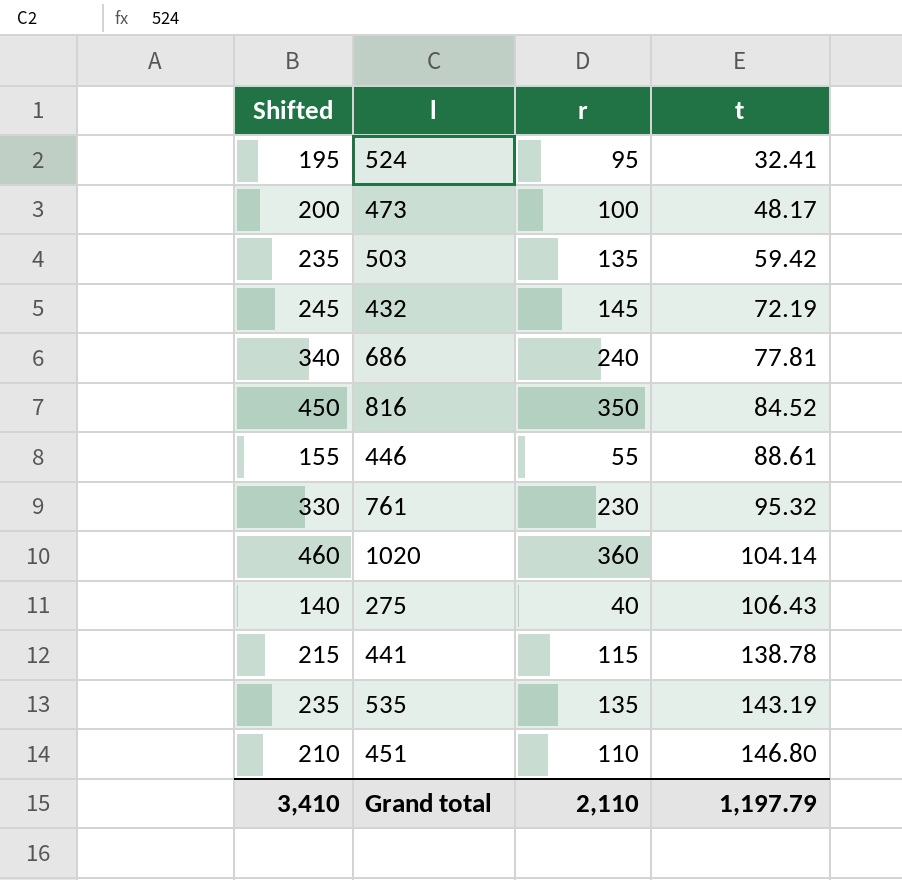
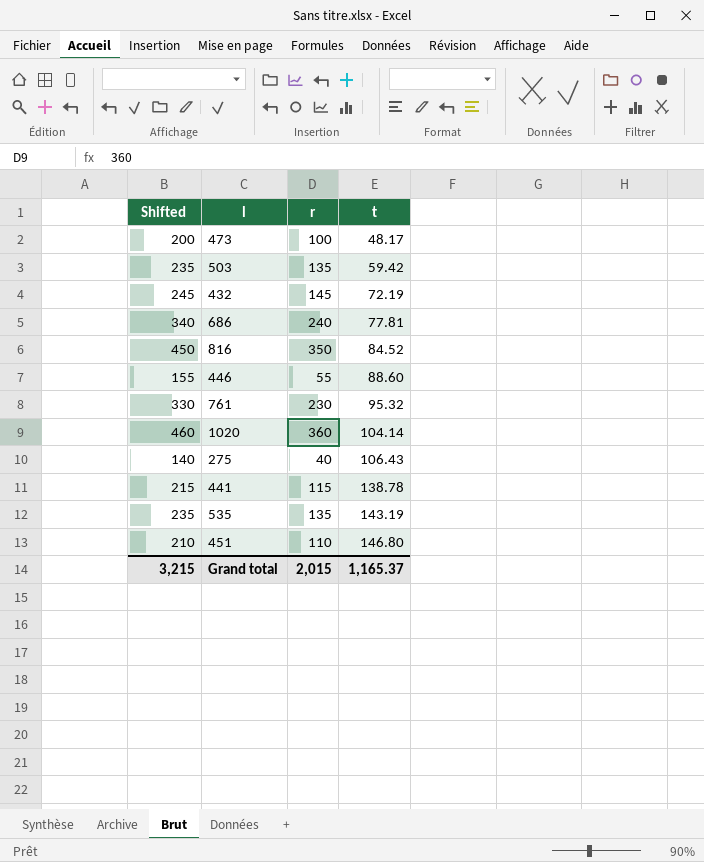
row 524: 195 | 95 | 32.41 -> none
446 | t: 88.61 -> 88.60
Grand total | Shifted: 3,410 -> 3,215
Grand total | r: 2,110 -> 2,015
Grand total | t: 1,197.79 -> 1,165.37

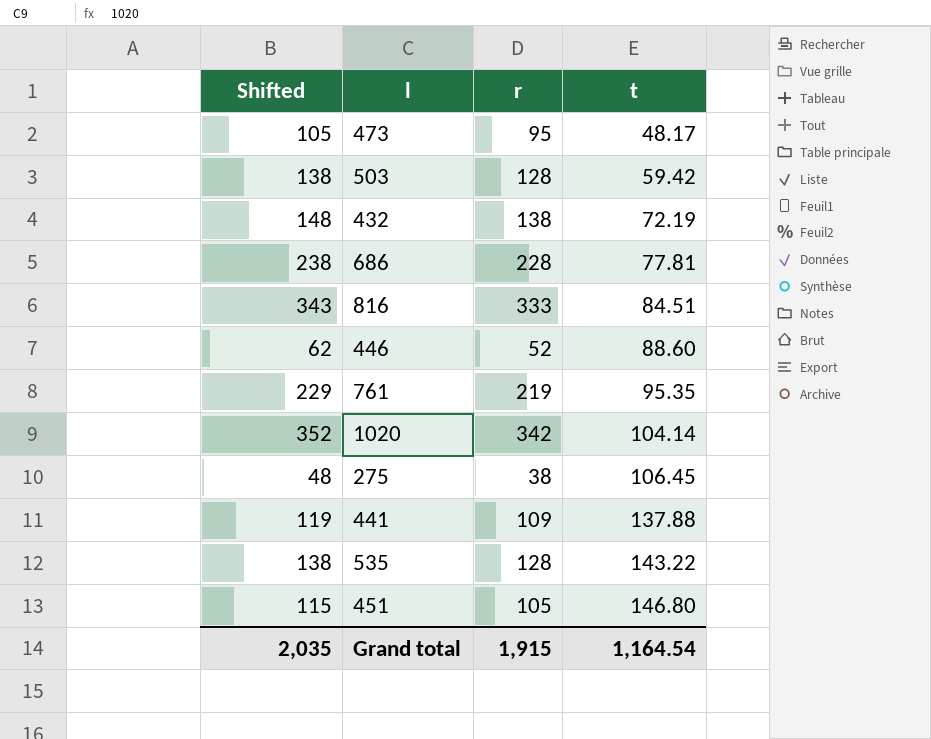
column Shifted | formula: [r] + 100 -> [r] + 10
473 | r: 100 -> 95
503 | r: 135 -> 128
432 | r: 145 -> 138
686 | r: 240 -> 228
816 | r: 350 -> 333
816 | t: 84.52 -> 84.51
446 | r: 55 -> 52
761 | r: 230 -> 219
761 | t: 95.32 -> 95.35
1020 | r: 360 -> 342
275 | r: 40 -> 38
275 | t: 106.43 -> 106.45
441 | r: 115 -> 109
441 | t: 138.78 -> 137.88
535 | r: 135 -> 128
535 | t: 143.19 -> 143.22
451 | r: 110 -> 105
Grand total | Shifted: 3,215 -> 2,035
Grand total | r: 2,015 -> 1,915
Grand total | t: 1,165.37 -> 1,164.54

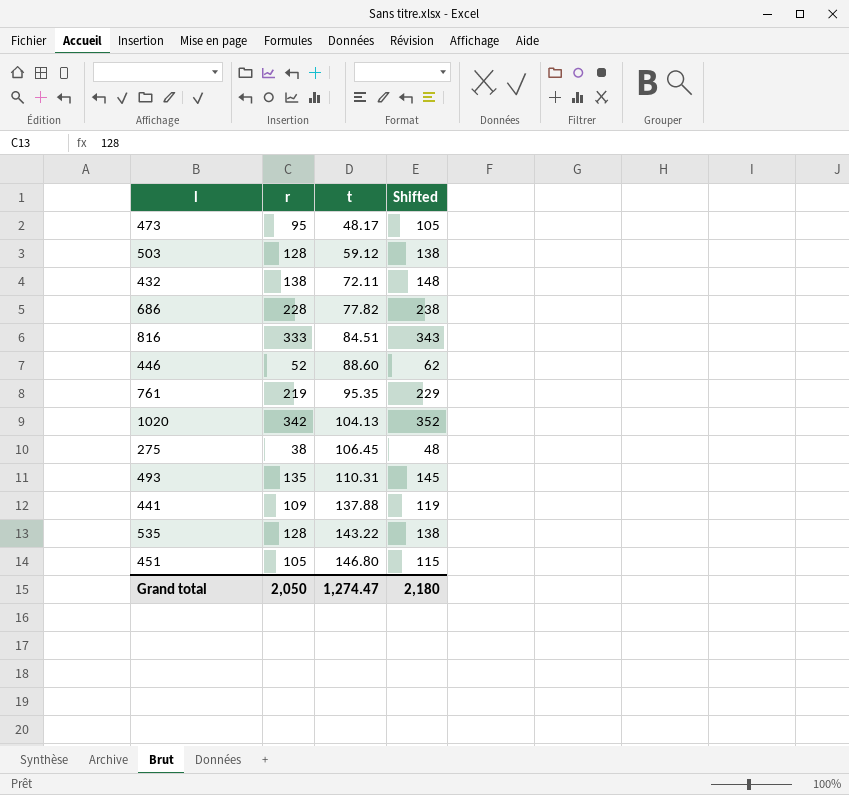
column Shifted | position: 1 -> 4
503 | t: 59.42 -> 59.12
432 | t: 72.19 -> 72.11
686 | t: 77.81 -> 77.82
1020 | t: 104.14 -> 104.13
row 493: none -> 135 | 110.31 | 145
Grand total | r: 1,915 -> 2,050
Grand total | t: 1,164.54 -> 1,274.47
Grand total | Shifted: 2,035 -> 2,180

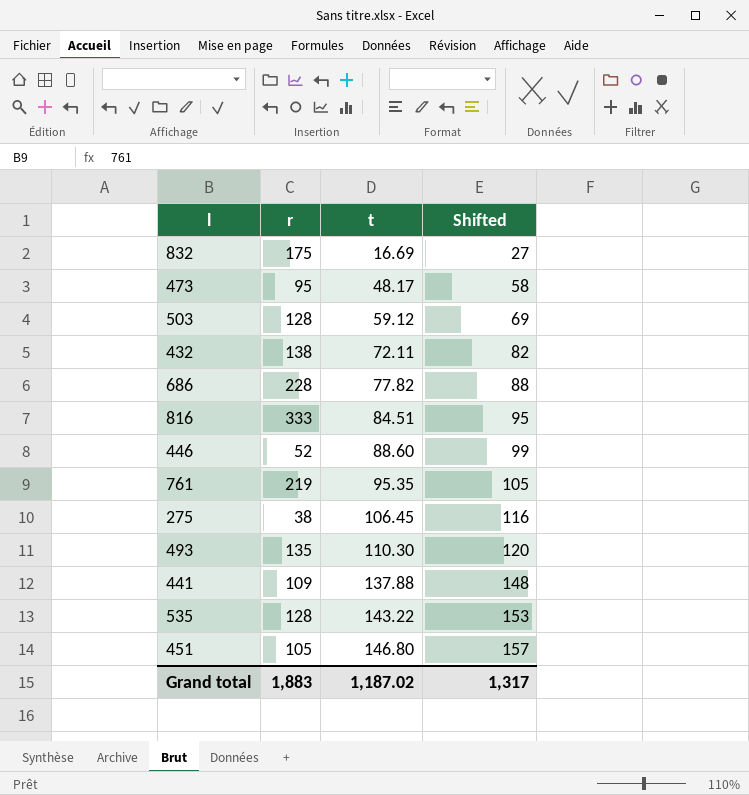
column Shifted | formula: [r] + 10 -> [t] + 10
row 1020: 342 | 104.13 | 352 -> none
row 832: none -> 175 | 16.69 | 27
493 | t: 110.31 -> 110.30
Grand total | r: 2,050 -> 1,883
Grand total | t: 1,274.47 -> 1,187.02
Grand total | Shifted: 2,180 -> 1,317

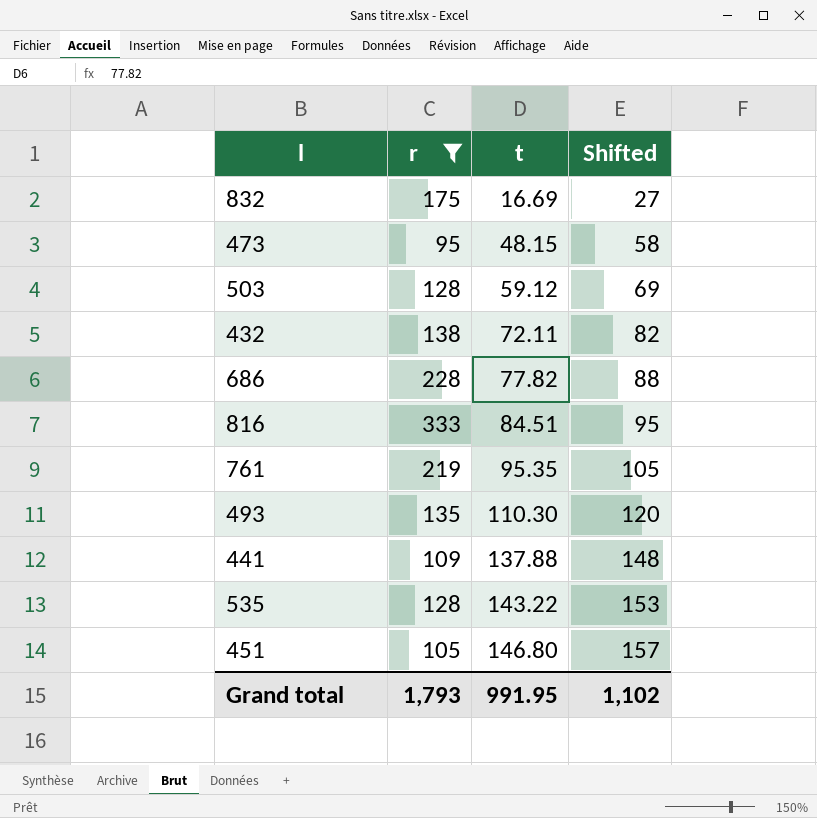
filter: none -> r >= 95
473 | t: 48.17 -> 48.15
Grand total | r: 1,883 -> 1,793
Grand total | t: 1,187.02 -> 991.95
Grand total | Shifted: 1,317 -> 1,102

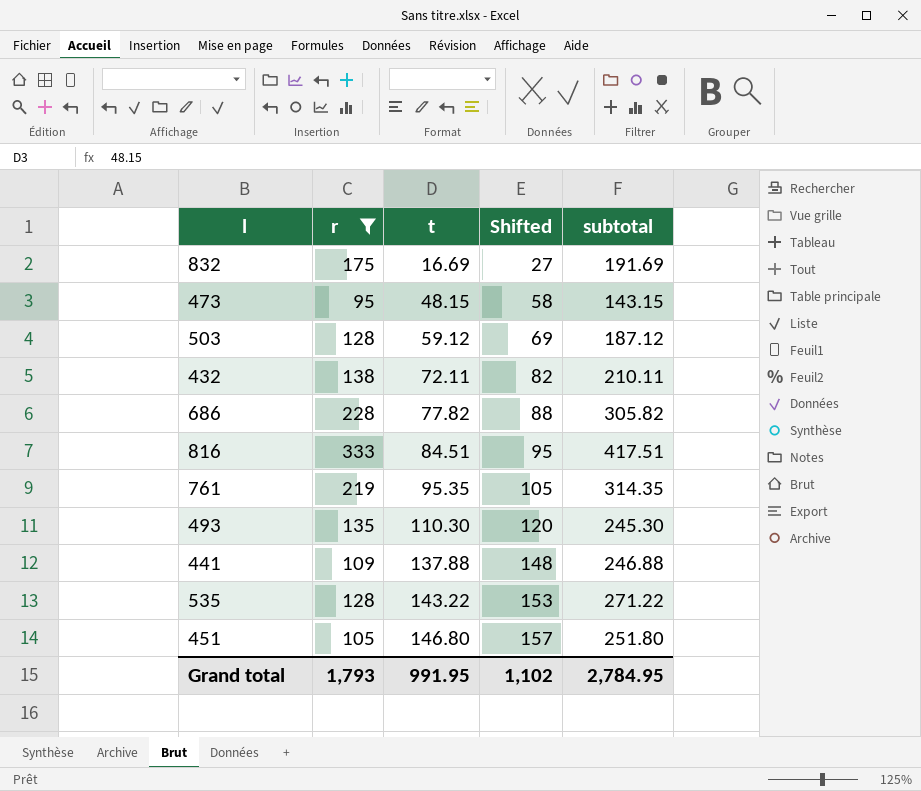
column subtotal | formula: none -> [r] + [t]

